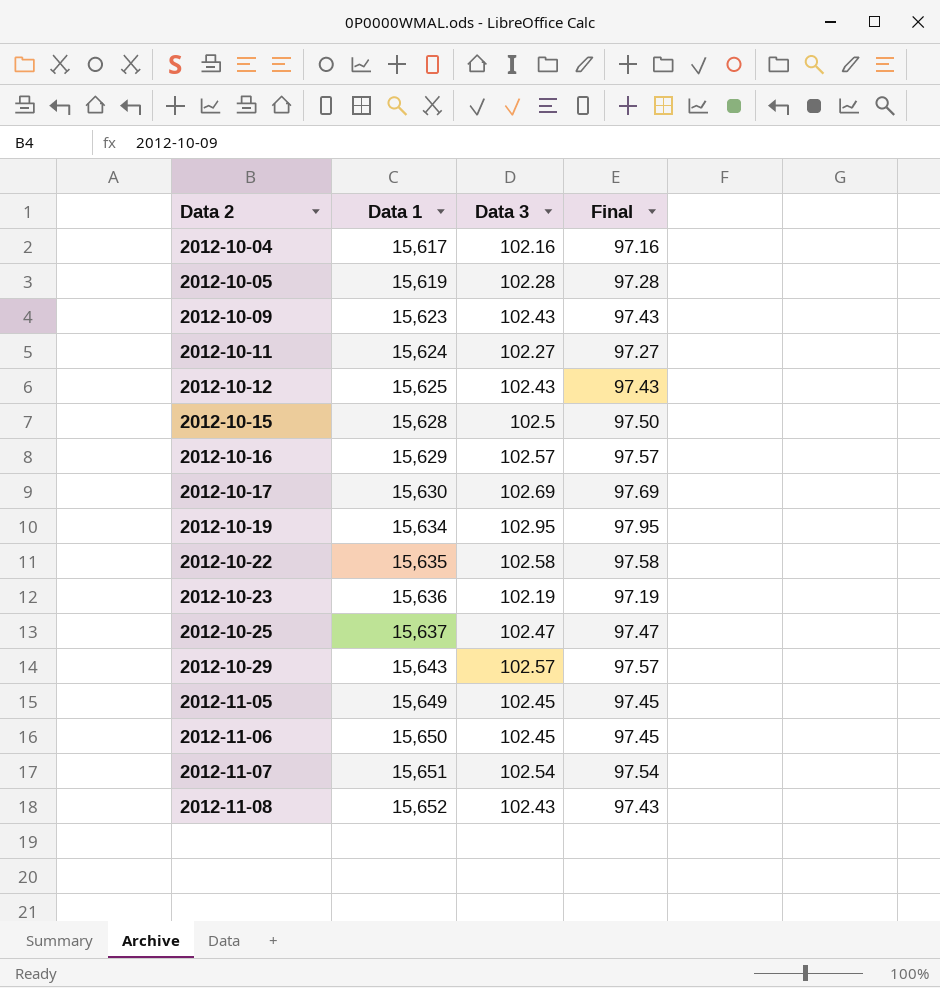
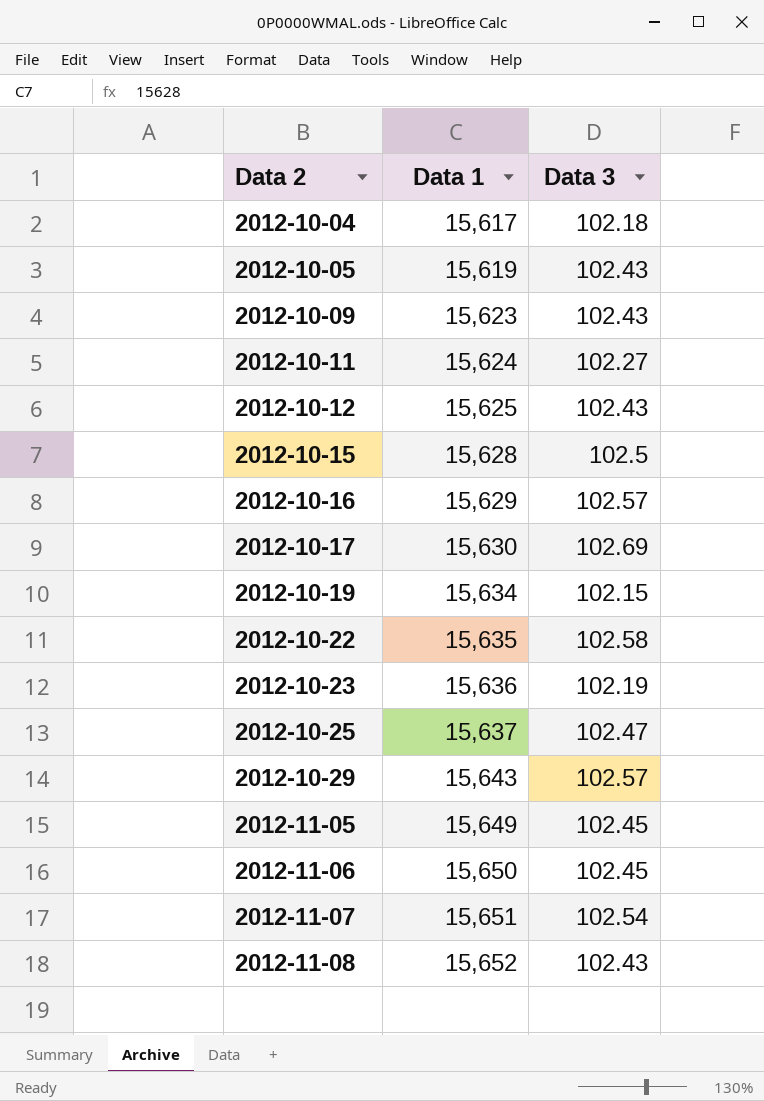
column Final | formula: [Data 3] - 5 -> none
2012-10-04 | Data 3: 102.16 -> 102.18
2012-10-05 | Data 3: 102.28 -> 102.43
2012-10-19 | Data 3: 102.95 -> 102.15

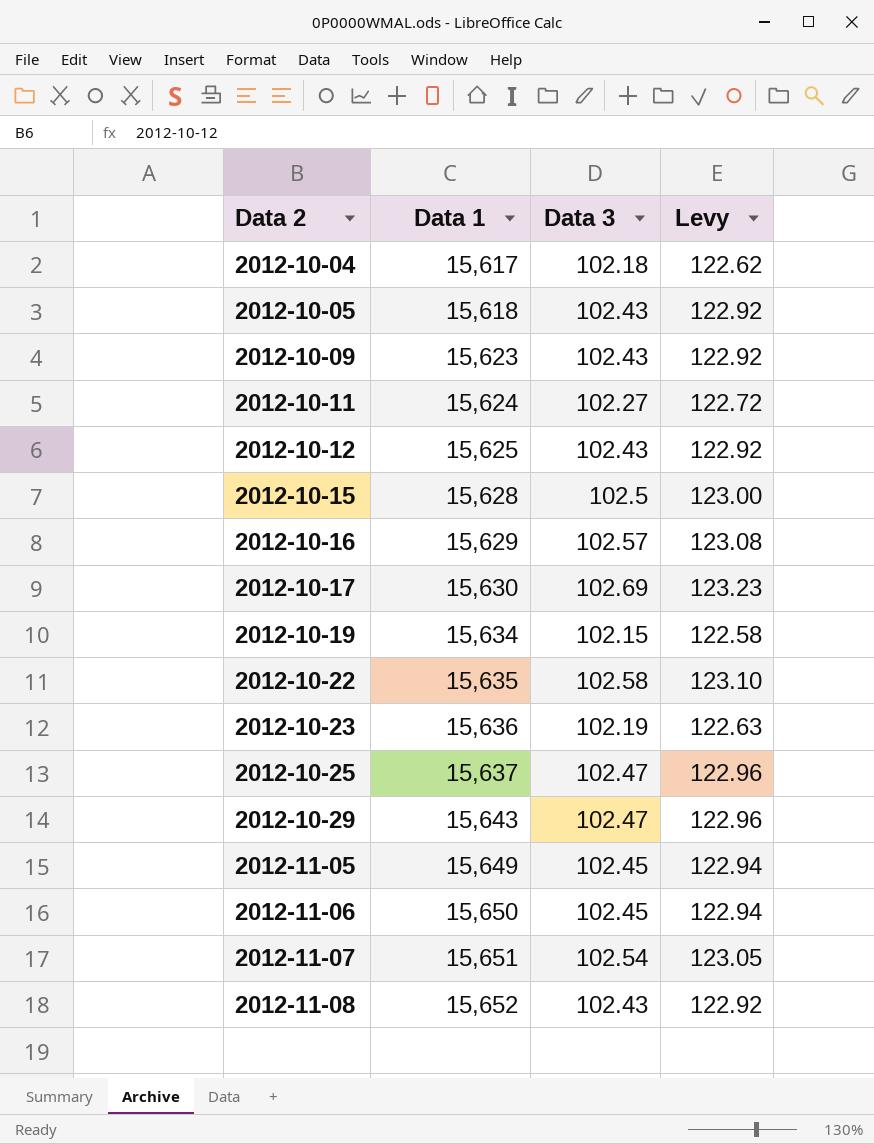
column Levy | formula: none -> [Data 3] * 1.2
2012-10-05 | Data 1: 15,619 -> 15,618
2012-10-29 | Data 3: 102.57 -> 102.47

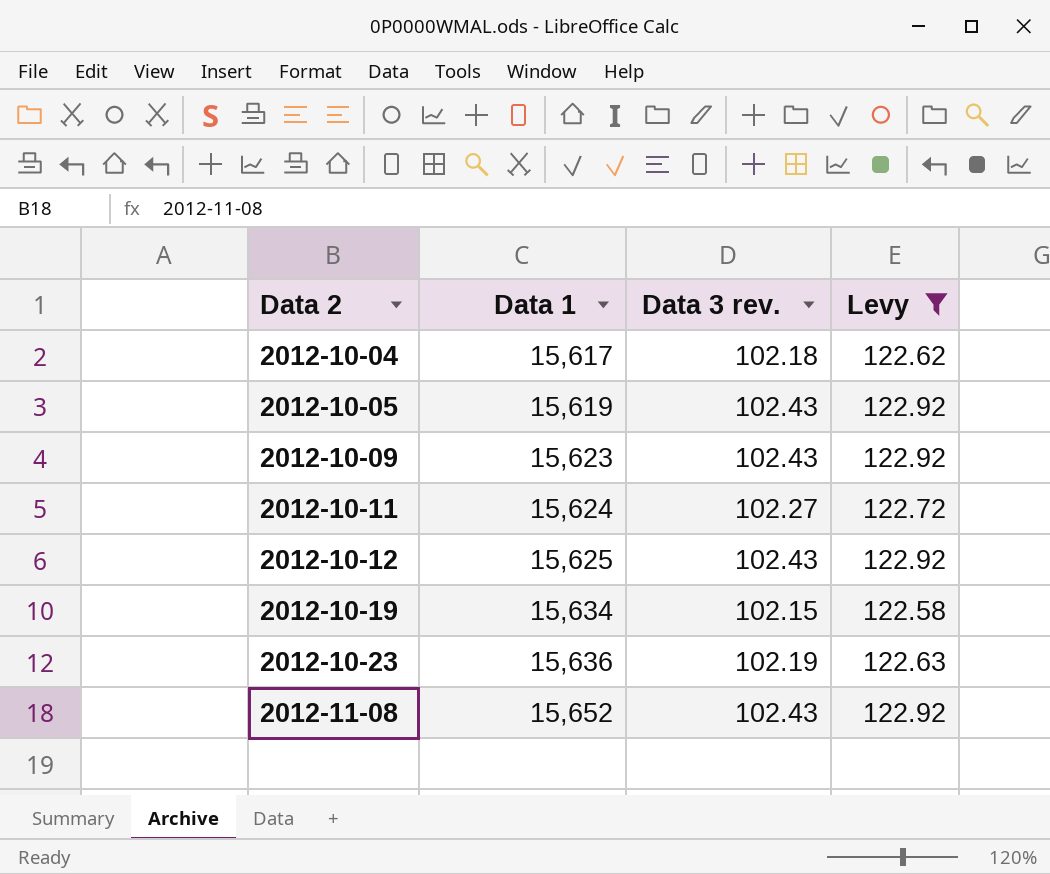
filter: none -> Levy <= 122.92
column name: Data 3 -> Data 3 rev.
2012-10-05 | Data 1: 15,618 -> 15,619

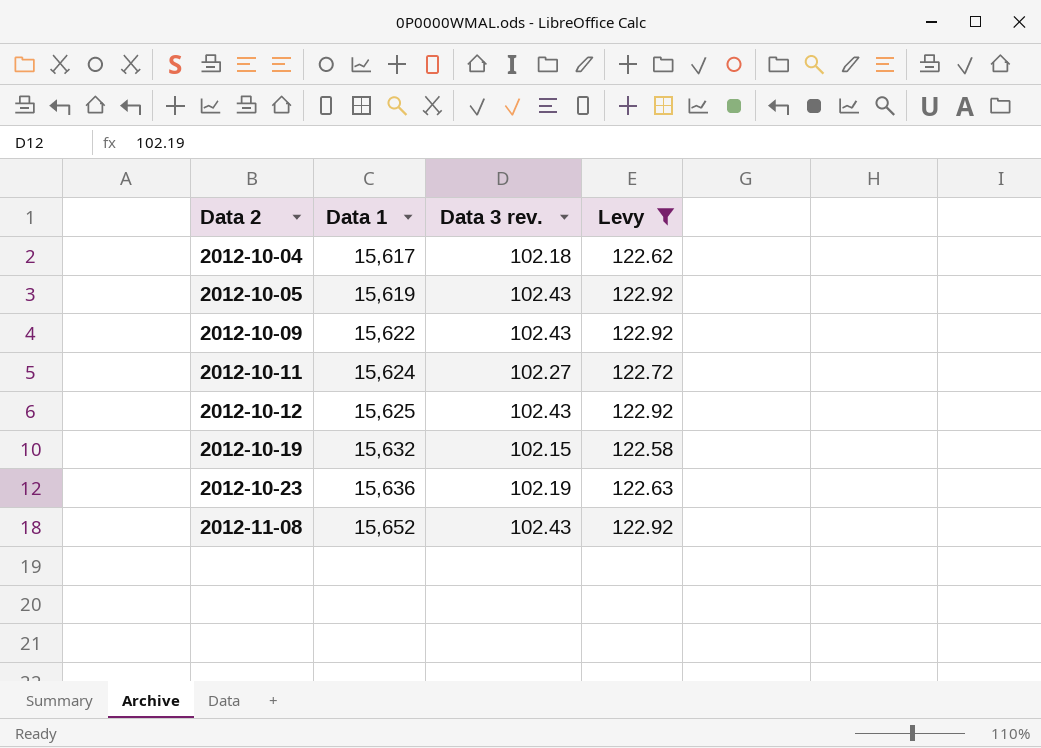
2012-10-09 | Data 1: 15,623 -> 15,622
2012-10-19 | Data 1: 15,634 -> 15,632

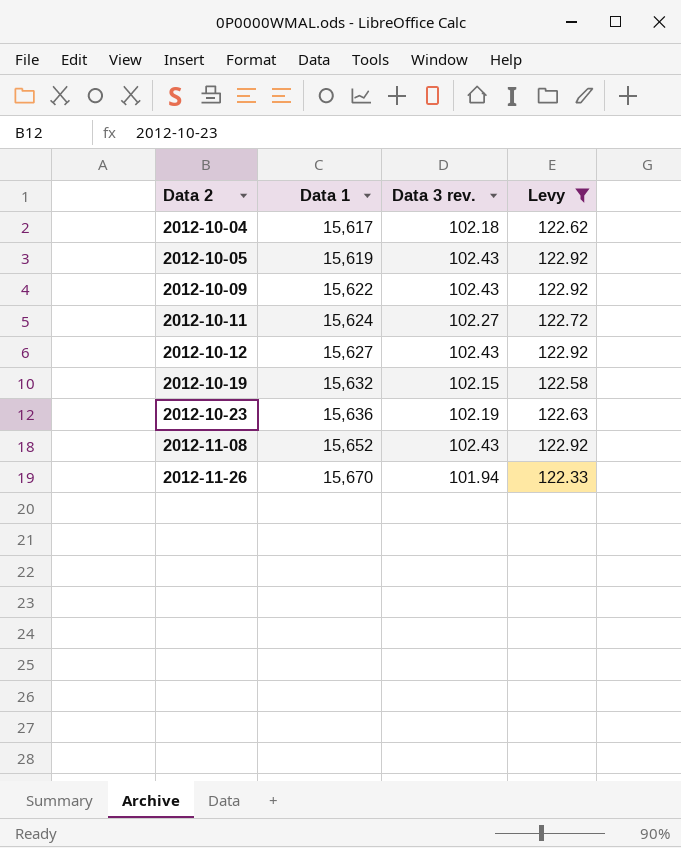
2012-10-12 | Data 1: 15,625 -> 15,627
row 2012-11-26: none -> 15,670 | 101.94 | 122.33

